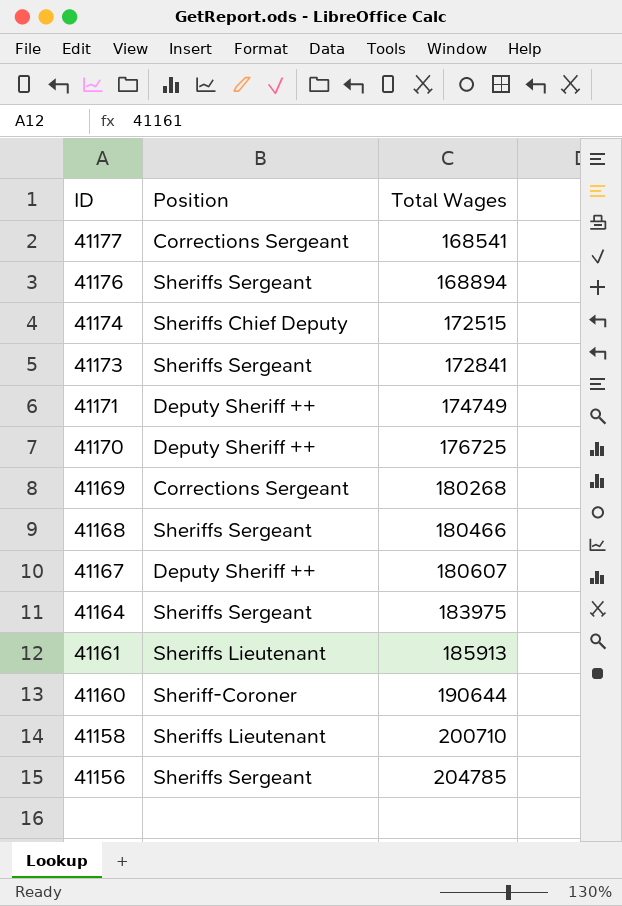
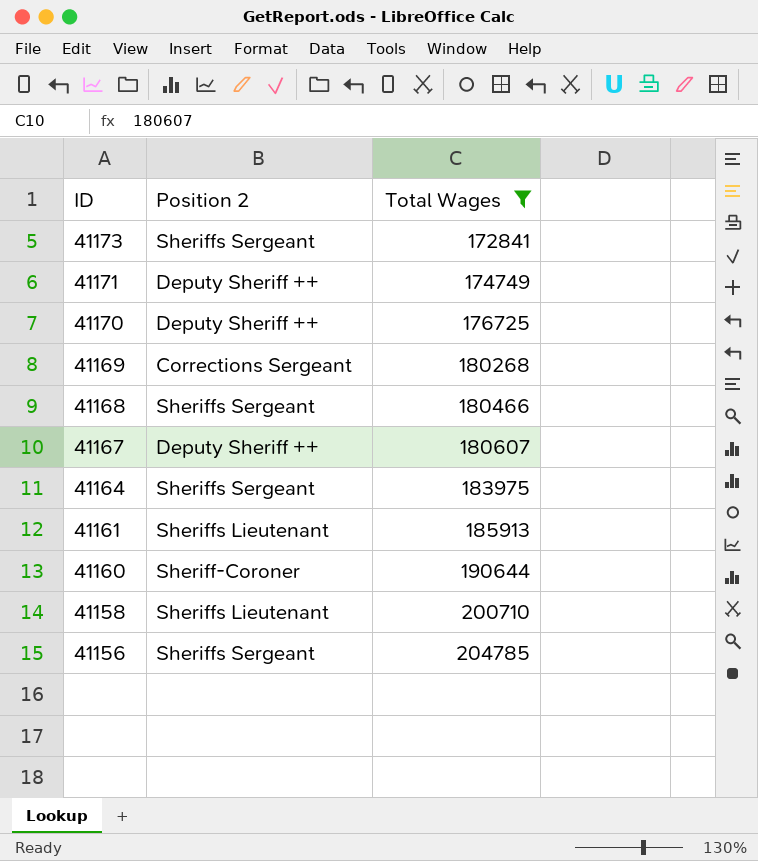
filter: none -> Total Wages >= 172841
column name: Position -> Position 2

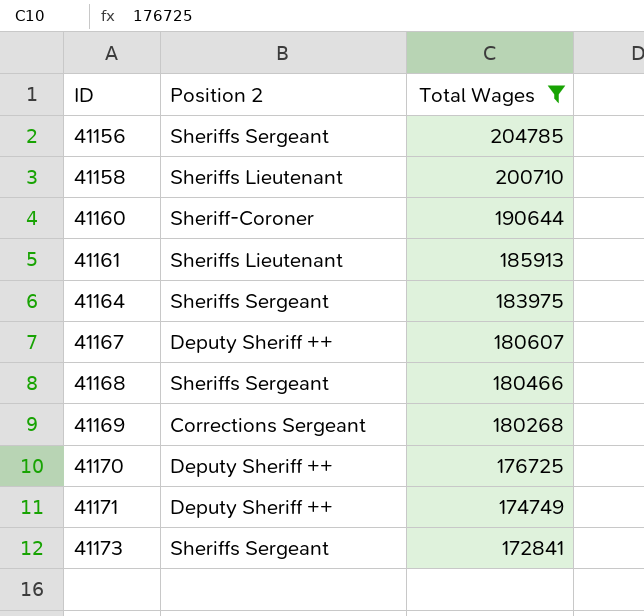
row order: ID descending -> ID ascending

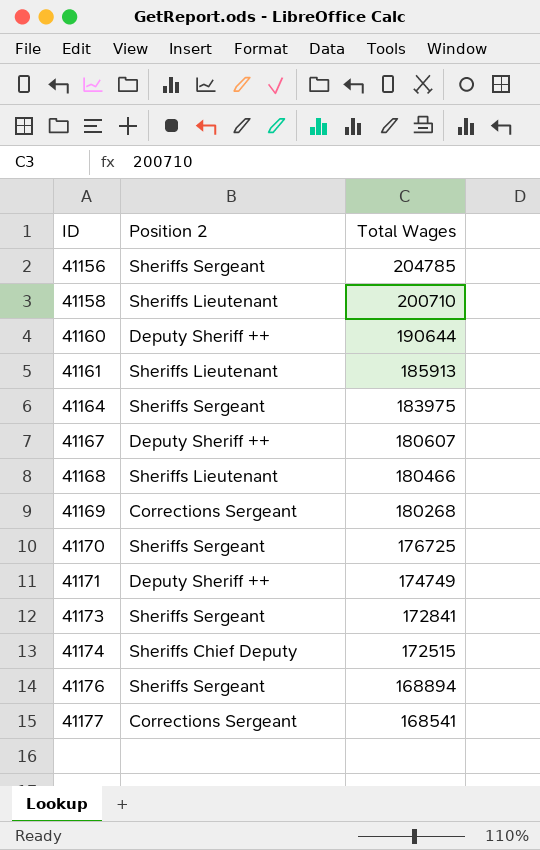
filter: Total Wages >= 172841 -> none
41160 | Position 2: Sheriff-Coroner -> Deputy Sheriff ++
41168 | Position 2: Sheriffs Sergeant -> Sheriffs Lieutenant
41170 | Position 2: Deputy Sheriff ++ -> Sheriffs Sergeant

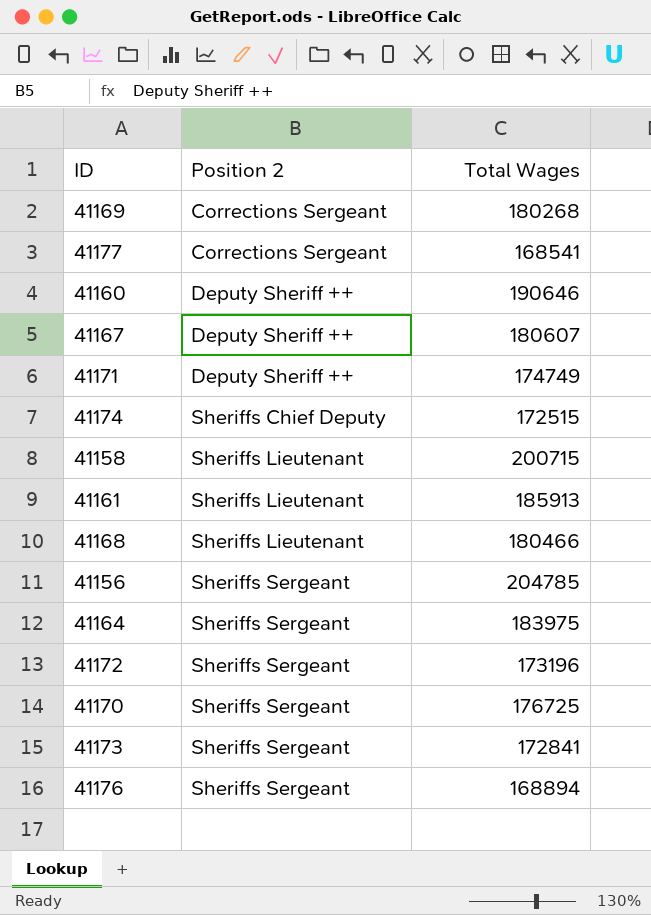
row order: ID ascending -> Position 2 ascending
41160 | Total Wages: 190644 -> 190646
41158 | Total Wages: 200710 -> 200715
row 41172: none -> Sheriffs Sergeant | 173196

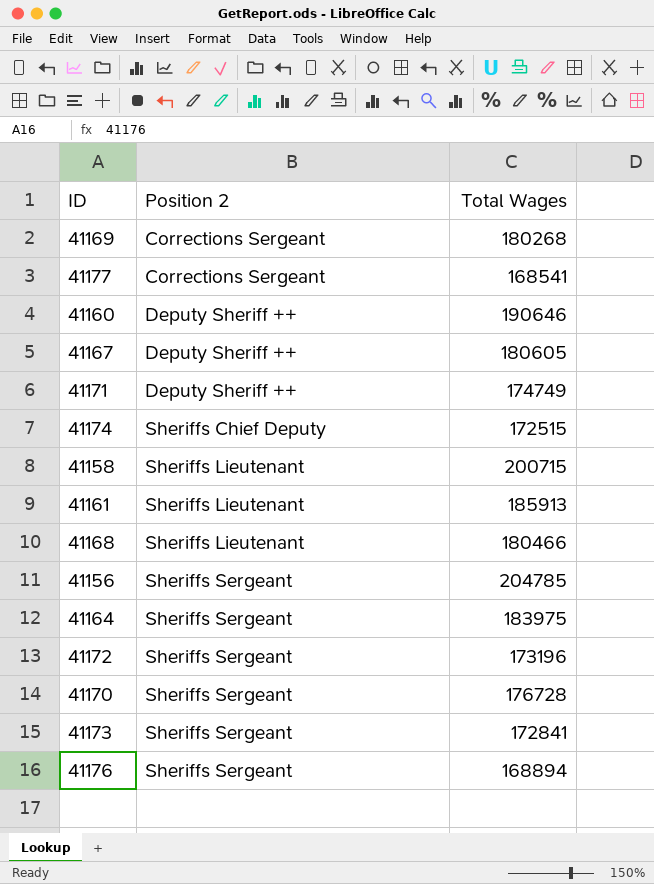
41167 | Total Wages: 180607 -> 180605
41170 | Total Wages: 176725 -> 176728

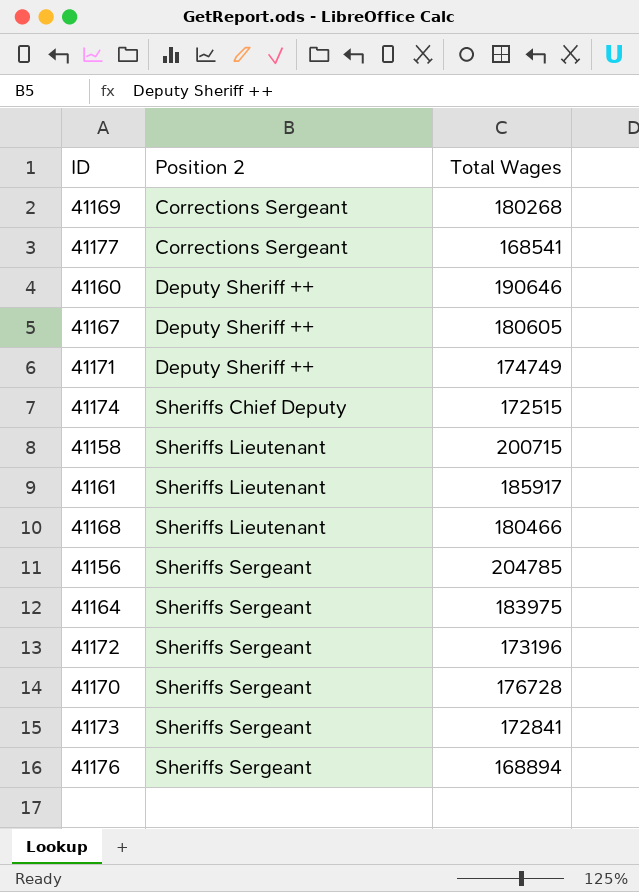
41161 | Total Wages: 185913 -> 185917

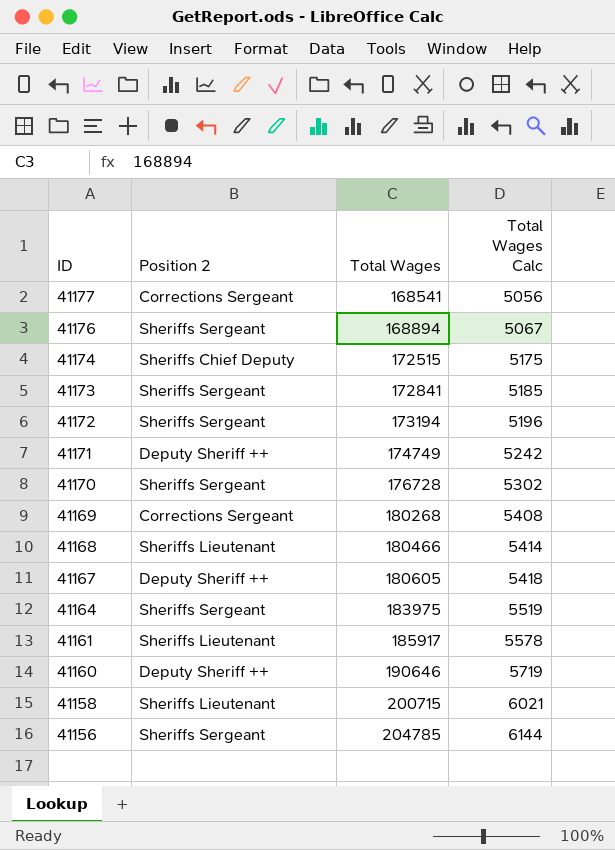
row order: Position 2 ascending -> ID descending
column Total Wages Calc | formula: none -> [Total Wages] * 0.03
41172 | Total Wages: 173196 -> 173194

